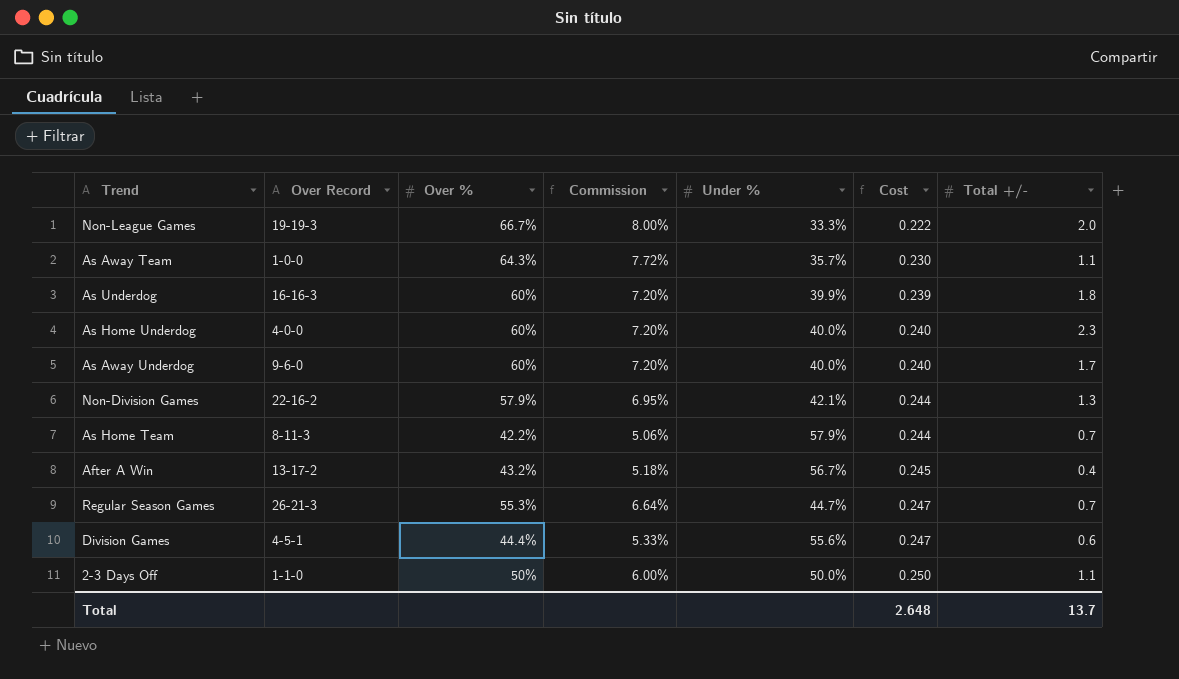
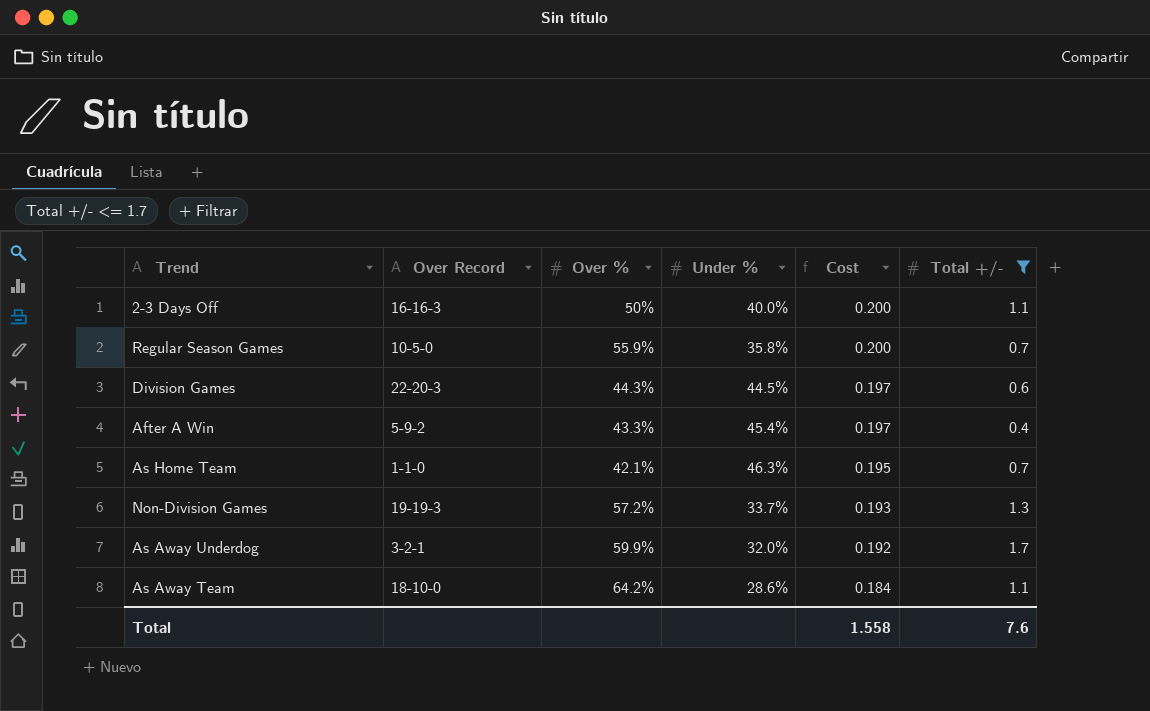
filter: none -> Total +/- <= 1.7
row order: Cost ascending -> Cost descending
column Commission | formula: [Over %] * 0.12 -> none
2-3 Days Off | Over Record: 1-1-0 -> 16-16-3
2-3 Days Off | Under %: 50.0% -> 40.0%
2-3 Days Off | Cost: 0.250 -> 0.200
Regular Season Games | Over Record: 26-21-3 -> 10-5-0
Regular Season Games | Over %: 55.3% -> 55.9%
Regular Season Games | Under %: 44.7% -> 35.8%
Regular Season Games | Cost: 0.247 -> 0.200
Division Games | Over Record: 4-5-1 -> 22-20-3
Division Games | Over %: 44.4% -> 44.3%
Division Games | Under %: 55.6% -> 44.5%
Division Games | Cost: 0.247 -> 0.197
After A Win | Over Record: 13-17-2 -> 5-9-2
After A Win | Over %: 43.2% -> 43.3%
After A Win | Under %: 56.7% -> 45.4%
After A Win | Cost: 0.245 -> 0.197
As Home Team | Over Record: 8-11-3 -> 1-1-0
As Home Team | Over %: 42.2% -> 42.1%
As Home Team | Under %: 57.9% -> 46.3%
As Home Team | Cost: 0.244 -> 0.195
Non-Division Games | Over Record: 22-16-2 -> 19-19-3
Non-Division Games | Over %: 57.9% -> 57.2%
Non-Division Games | Under %: 42.1% -> 33.7%
Non-Division Games | Cost: 0.244 -> 0.193
As Away Underdog | Over Record: 9-6-0 -> 3-2-1
As Away Underdog | Over %: 60% -> 59.9%
As Away Underdog | Under %: 40.0% -> 32.0%
As Away Underdog | Cost: 0.240 -> 0.192
As Away Team | Over Record: 1-0-0 -> 18-10-0
As Away Team | Over %: 64.3% -> 64.2%
As Away Team | Under %: 35.7% -> 28.6%
As Away Team | Cost: 0.230 -> 0.184
Total | Cost: 2.648 -> 1.558
Total | Total +/-: 13.7 -> 7.6

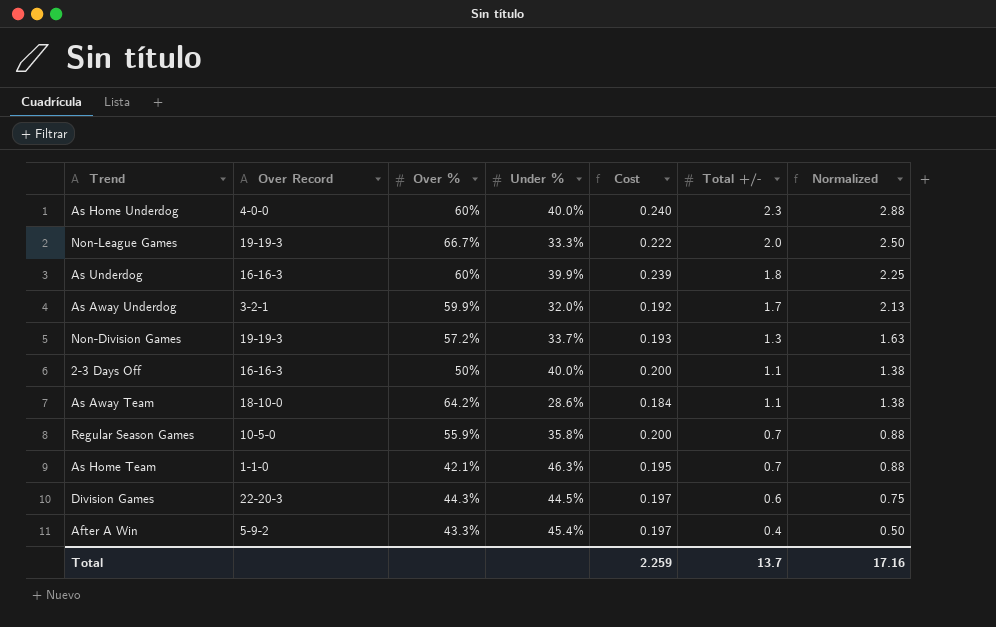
filter: Total +/- <= 1.7 -> none
row order: Cost descending -> Total +/- descending
column Normalized | formula: none -> [Total +/-] * 1.25
Total | Cost: 1.558 -> 2.259
Total | Total +/-: 7.6 -> 13.7

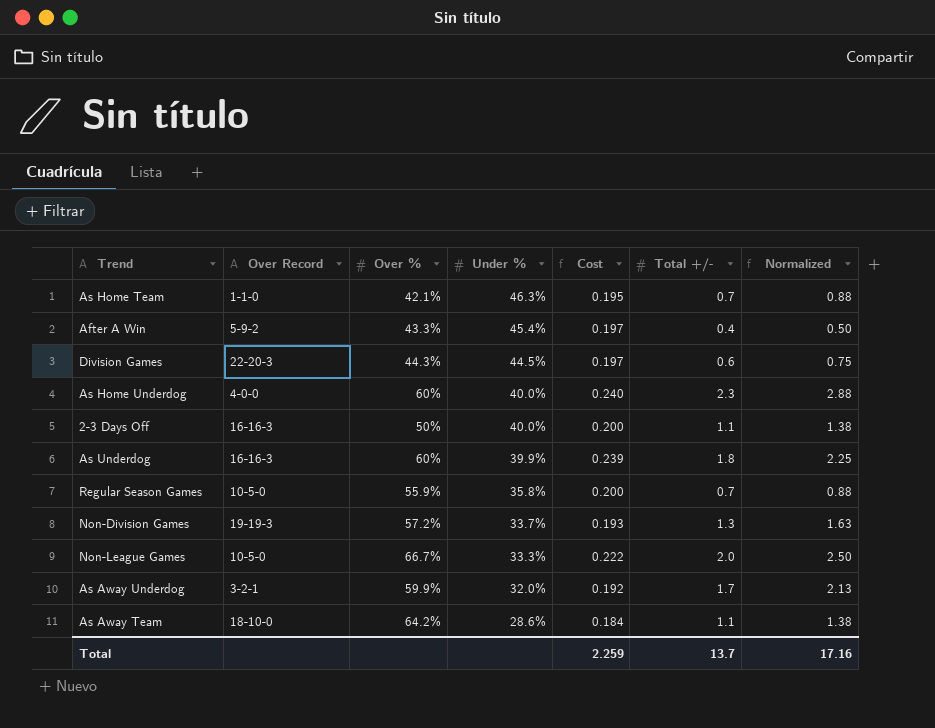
row order: Total +/- descending -> Under % descending
Non-League Games | Over Record: 19-19-3 -> 10-5-0

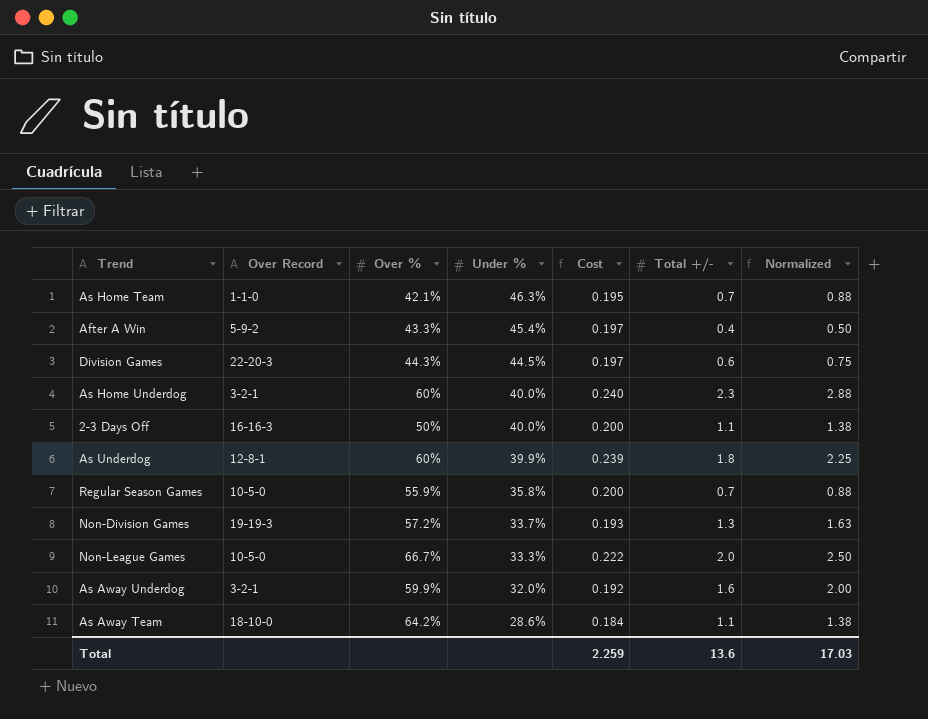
As Home Underdog | Over Record: 4-0-0 -> 3-2-1
As Underdog | Over Record: 16-16-3 -> 12-8-1
As Away Underdog | Total +/-: 1.7 -> 1.6
As Away Underdog | Normalized: 2.13 -> 2.00
Total | Total +/-: 13.7 -> 13.6
Total | Normalized: 17.16 -> 17.03

